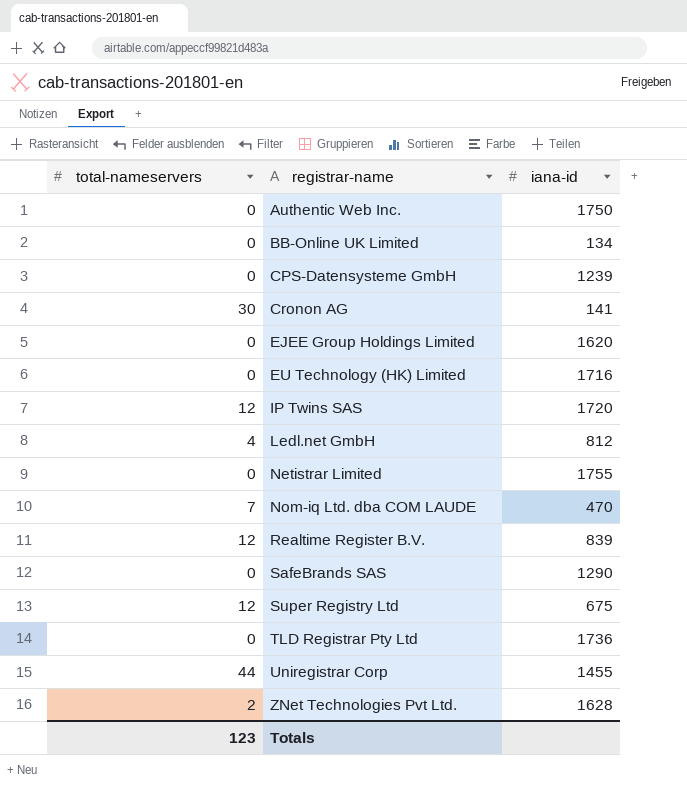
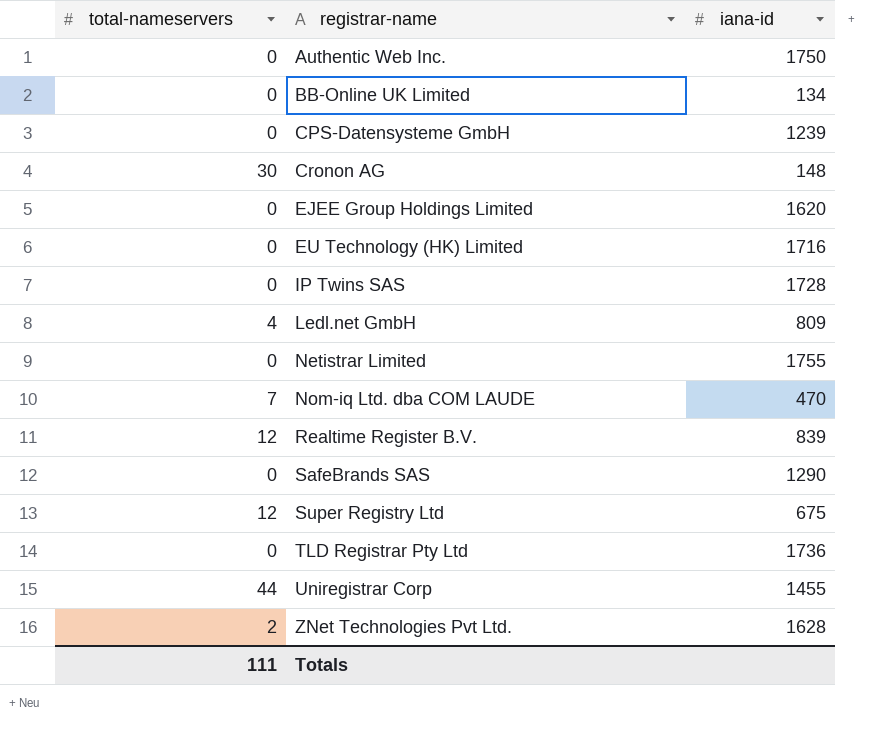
Cronon AG | iana-id: 141 -> 148
IP Twins SAS | total-nameservers: 12 -> 0
IP Twins SAS | iana-id: 1720 -> 1728
Ledl.net GmbH | iana-id: 812 -> 809
Totals | total-nameservers: 123 -> 111

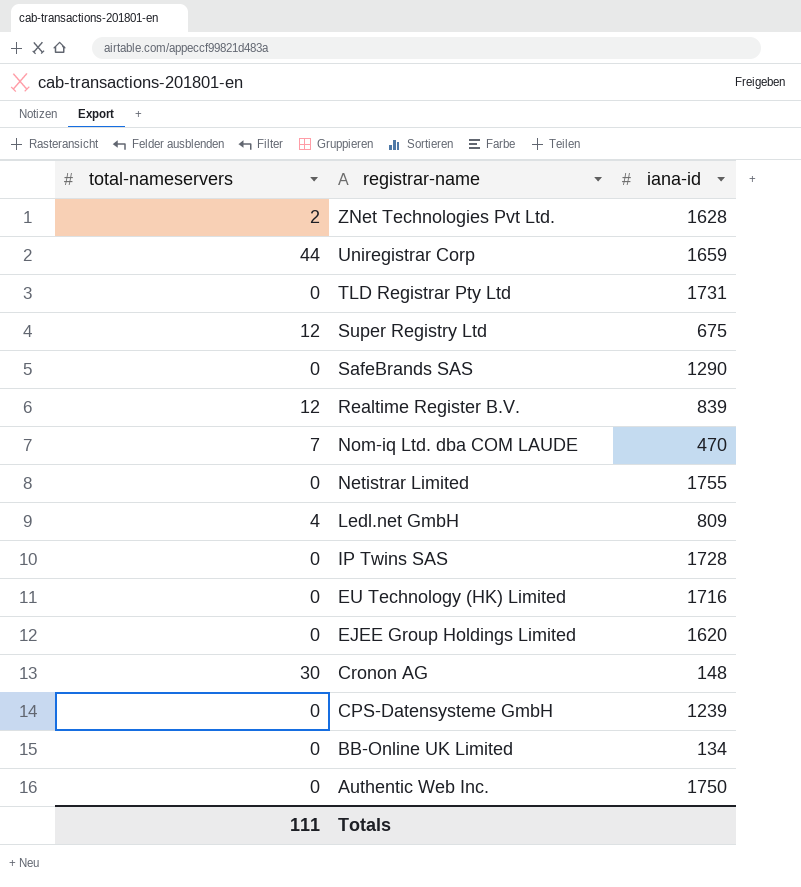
row order: registrar-name ascending -> registrar-name descending
Uniregistrar Corp | iana-id: 1455 -> 1659
TLD Registrar Pty Ltd | iana-id: 1736 -> 1731

